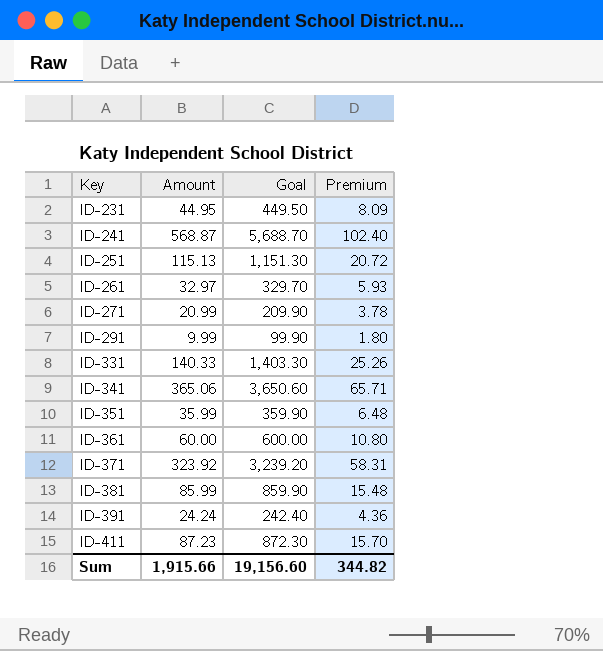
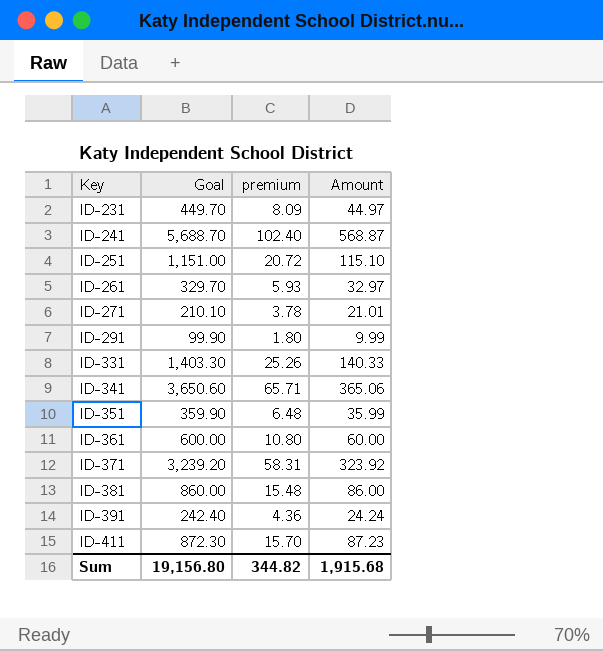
column name: Premium -> premium
column Amount | position: 2 -> 4
ID-231 | Goal: 449.50 -> 449.70
ID-231 | Amount: 44.95 -> 44.97
ID-251 | Goal: 1,151.30 -> 1,151.00
ID-251 | Amount: 115.13 -> 115.10
ID-271 | Goal: 209.90 -> 210.10
ID-271 | Amount: 20.99 -> 21.01
ID-381 | Goal: 859.90 -> 860.00
ID-381 | Amount: 85.99 -> 86.00
Sum | Goal: 19,156.60 -> 19,156.80
Sum | Amount: 1,915.66 -> 1,915.68

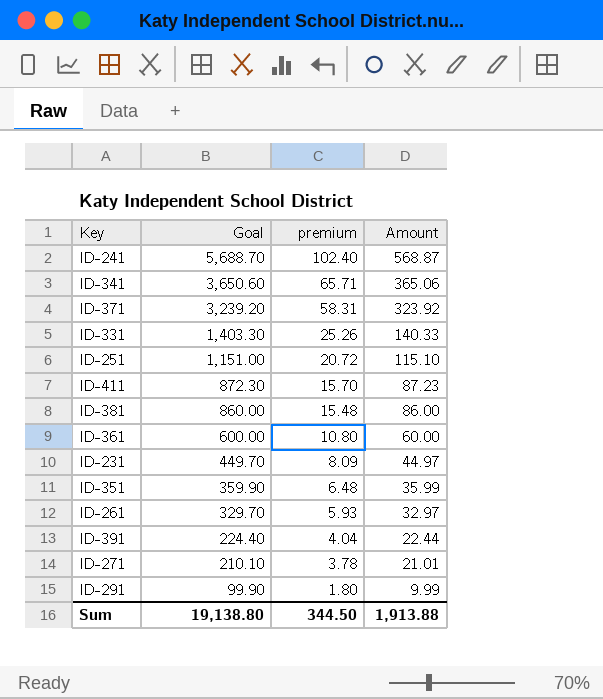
row order: Key ascending -> Goal descending
ID-391 | Goal: 242.40 -> 224.40
ID-391 | premium: 4.36 -> 4.04
ID-391 | Amount: 24.24 -> 22.44
Sum | Goal: 19,156.80 -> 19,138.80
Sum | premium: 344.82 -> 344.50
Sum | Amount: 1,915.68 -> 1,913.88

